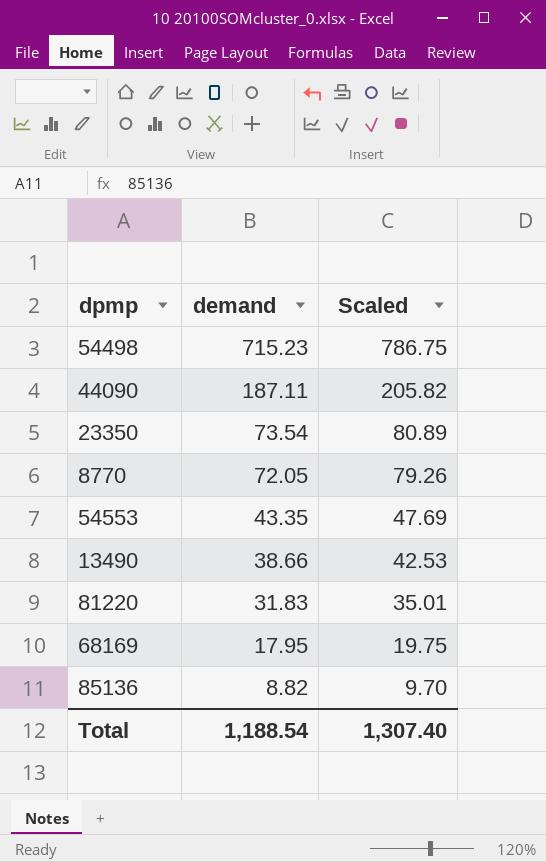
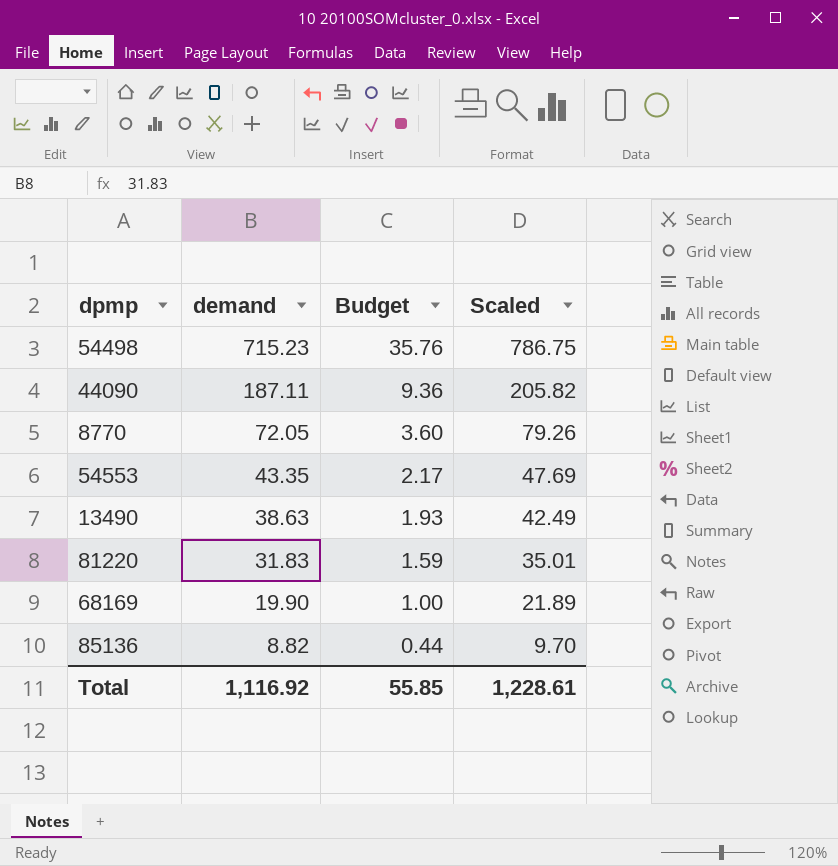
column Budget | formula: none -> [demand] * 0.05
row 23350: 73.54 | 80.89 -> none
13490 | demand: 38.66 -> 38.63
13490 | Scaled: 42.53 -> 42.49
68169 | demand: 17.95 -> 19.90
68169 | Scaled: 19.75 -> 21.89
Total | demand: 1,188.54 -> 1,116.92
Total | Scaled: 1,307.40 -> 1,228.61

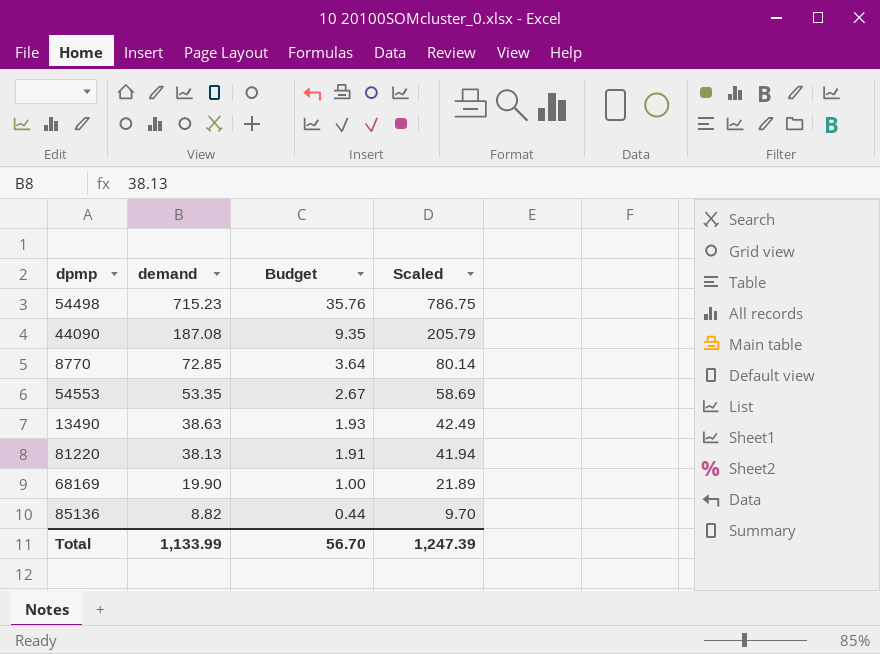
44090 | demand: 187.11 -> 187.08
44090 | Budget: 9.36 -> 9.35
44090 | Scaled: 205.82 -> 205.79
8770 | demand: 72.05 -> 72.85
8770 | Budget: 3.60 -> 3.64
8770 | Scaled: 79.26 -> 80.14
54553 | demand: 43.35 -> 53.35
54553 | Budget: 2.17 -> 2.67
54553 | Scaled: 47.69 -> 58.69
81220 | demand: 31.83 -> 38.13
81220 | Budget: 1.59 -> 1.91
81220 | Scaled: 35.01 -> 41.94
Total | demand: 1,116.92 -> 1,133.99
Total | Budget: 55.85 -> 56.70
Total | Scaled: 1,228.61 -> 1,247.39

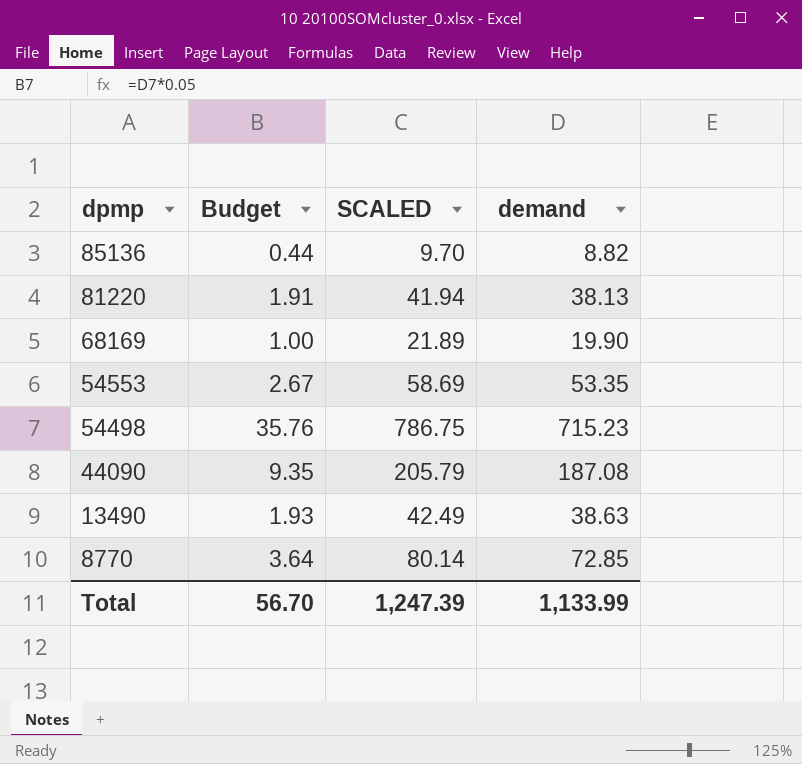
row order: demand descending -> dpmp descending
column name: Scaled -> SCALED
column demand | position: 2 -> 4

